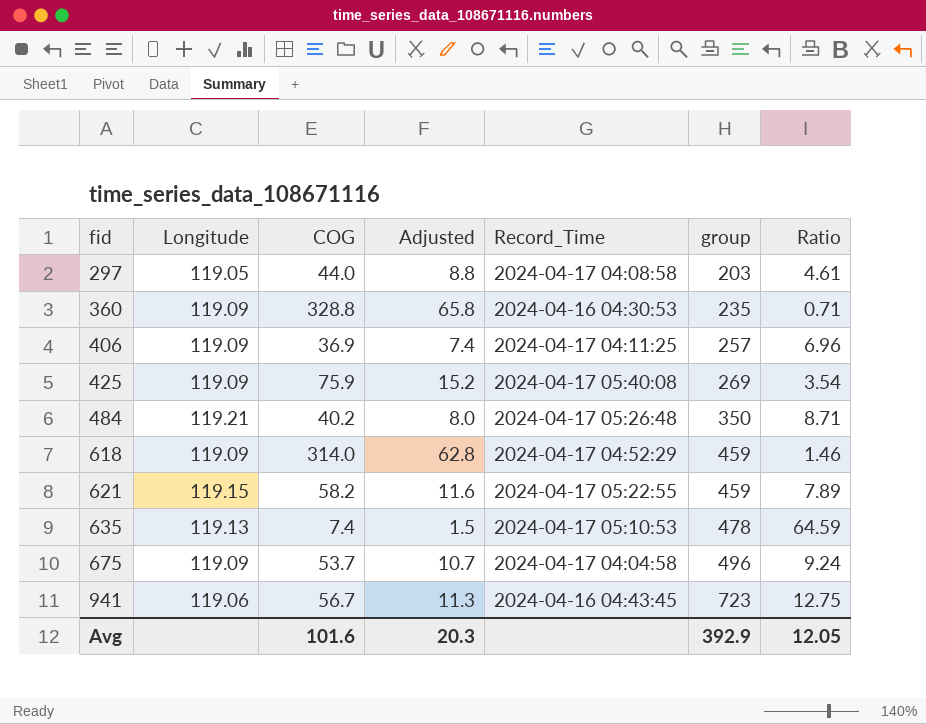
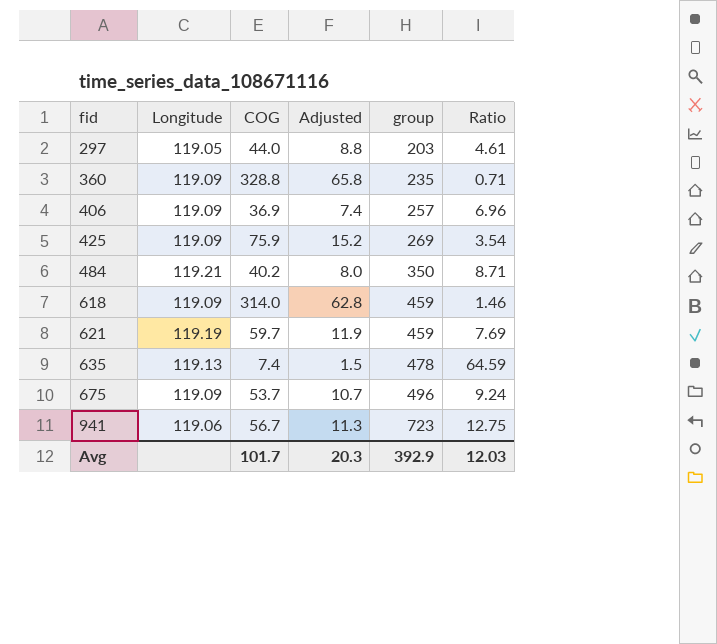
column Record_Time | position: 5 -> none
621 | Longitude: 119.15 -> 119.19
621 | COG: 58.2 -> 59.7
621 | Adjusted: 11.6 -> 11.9
621 | Ratio: 7.89 -> 7.69
Avg | COG: 101.6 -> 101.7
Avg | Ratio: 12.05 -> 12.03

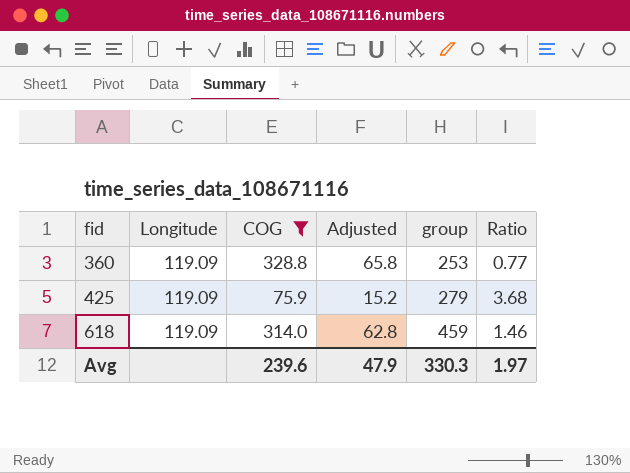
filter: none -> COG >= 75.9
360 | group: 235 -> 253
360 | Ratio: 0.71 -> 0.77
425 | group: 269 -> 279
425 | Ratio: 3.54 -> 3.68
Avg | COG: 101.7 -> 239.6
Avg | Adjusted: 20.3 -> 47.9
Avg | group: 392.9 -> 330.3
Avg | Ratio: 12.03 -> 1.97

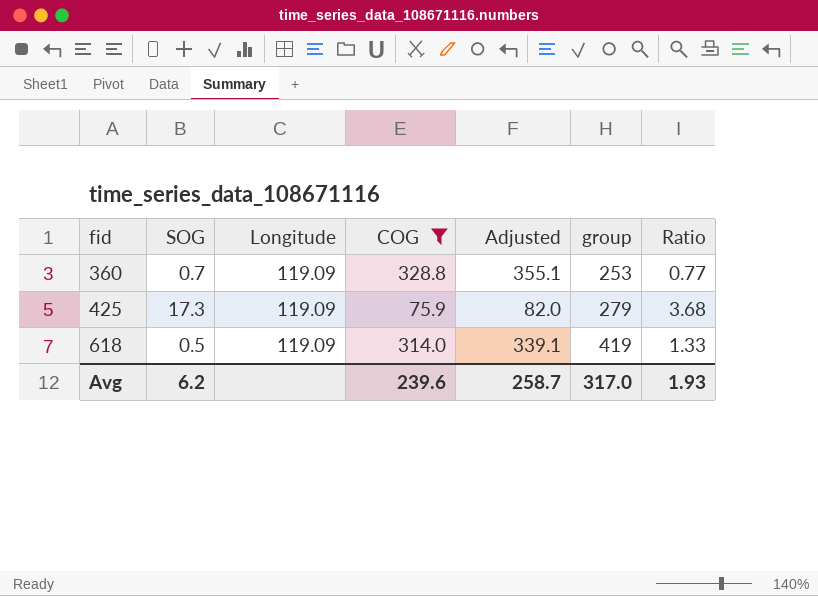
column SOG | position: none -> 2
column Adjusted | formula: [COG] * 0.2 -> [COG] * 1.08
618 | group: 459 -> 419
618 | Ratio: 1.46 -> 1.33
Avg | Adjusted: 47.9 -> 258.7
Avg | group: 330.3 -> 317.0
Avg | Ratio: 1.97 -> 1.93

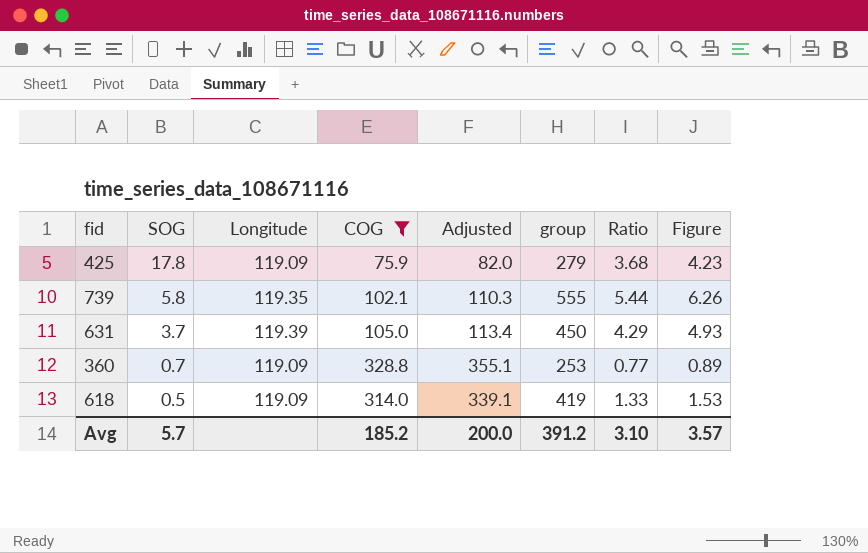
row order: fid ascending -> SOG descending
column Figure | formula: none -> [Ratio] * 1.15
425 | SOG: 17.3 -> 17.8
row 739: none -> 5.8 | 119.35 | 102.1 | 110.3 | 555 | 5.44 | 6.26
row 631: none -> 3.7 | 119.39 | 105.0 | 113.4 | 450 | 4.29 | 4.93
Avg | SOG: 6.2 -> 5.7
Avg | COG: 239.6 -> 185.2
Avg | Adjusted: 258.7 -> 200.0
Avg | group: 317.0 -> 391.2
Avg | Ratio: 1.93 -> 3.10

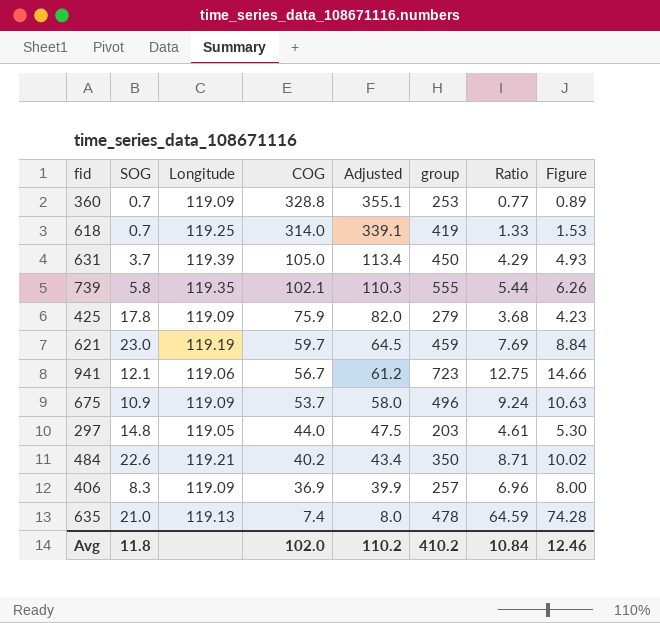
filter: COG >= 75.9 -> none
row order: SOG descending -> COG descending
618 | SOG: 0.5 -> 0.7
618 | Longitude: 119.09 -> 119.25
Avg | SOG: 5.7 -> 11.8
Avg | COG: 185.2 -> 102.0
Avg | Adjusted: 200.0 -> 110.2
Avg | group: 391.2 -> 410.2
Avg | Ratio: 3.10 -> 10.84
Avg | Figure: 3.57 -> 12.46

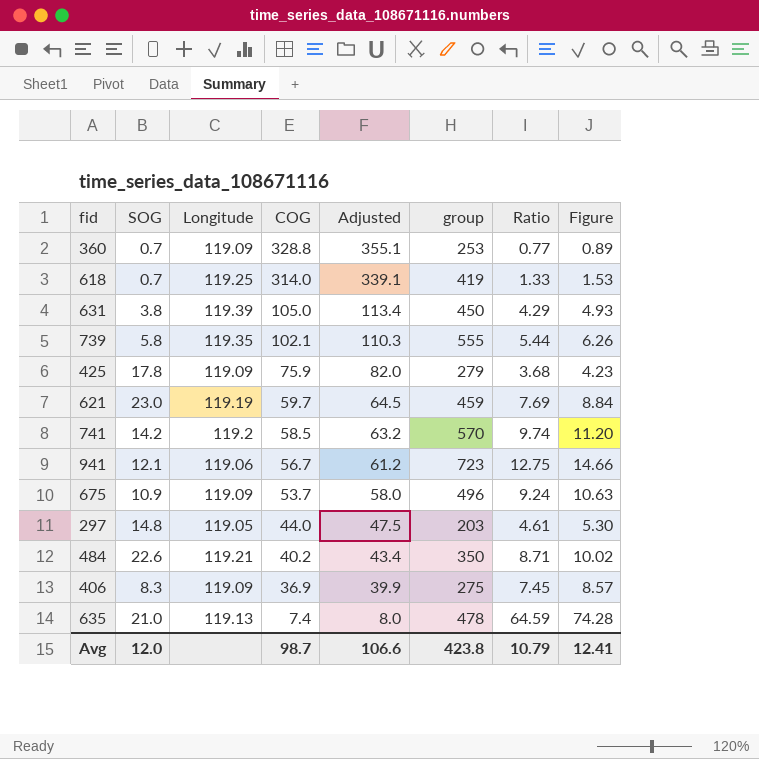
631 | SOG: 3.7 -> 3.8
row 741: none -> 14.2 | 119.2 | 58.5 | 63.2 | 570 | 9.74 | 11.20
406 | group: 257 -> 275
406 | Ratio: 6.96 -> 7.45
406 | Figure: 8.00 -> 8.57
Avg | SOG: 11.8 -> 12.0
Avg | COG: 102.0 -> 98.7
Avg | Adjusted: 110.2 -> 106.6
Avg | group: 410.2 -> 423.8
Avg | Ratio: 10.84 -> 10.79
Avg | Figure: 12.46 -> 12.41

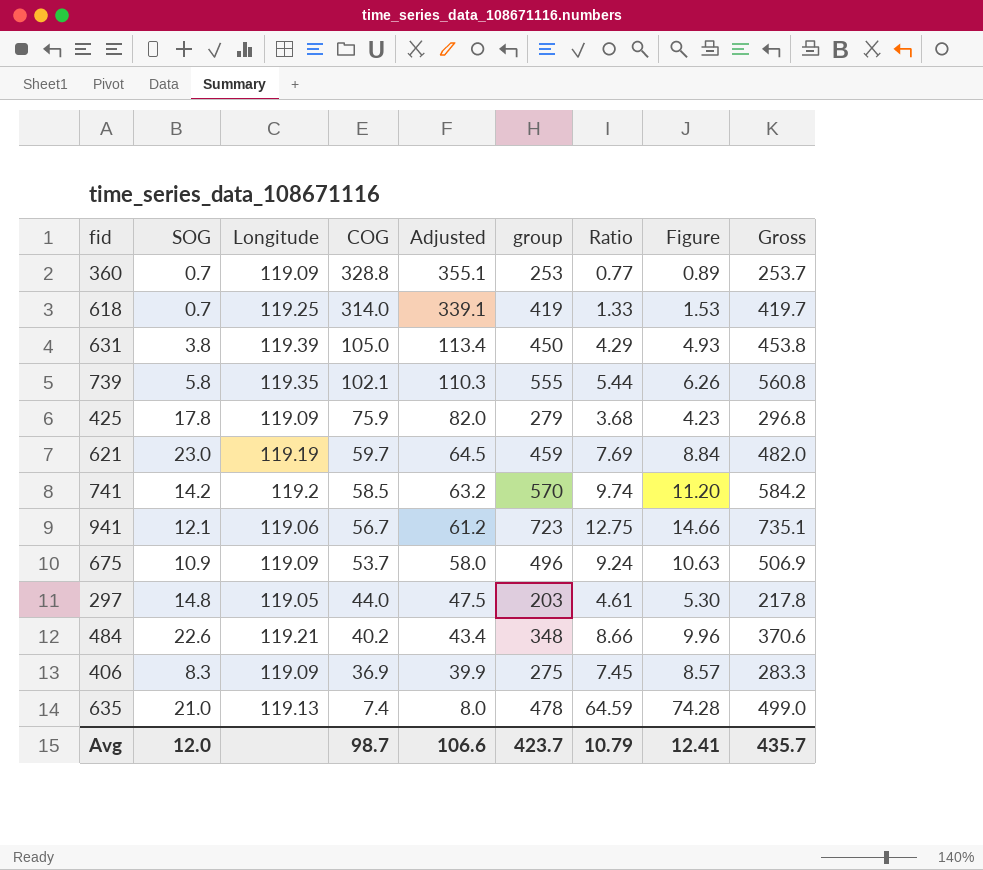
column Gross | formula: none -> [SOG] + [group]
484 | group: 350 -> 348
484 | Ratio: 8.71 -> 8.66
484 | Figure: 10.02 -> 9.96
Avg | group: 423.8 -> 423.7

